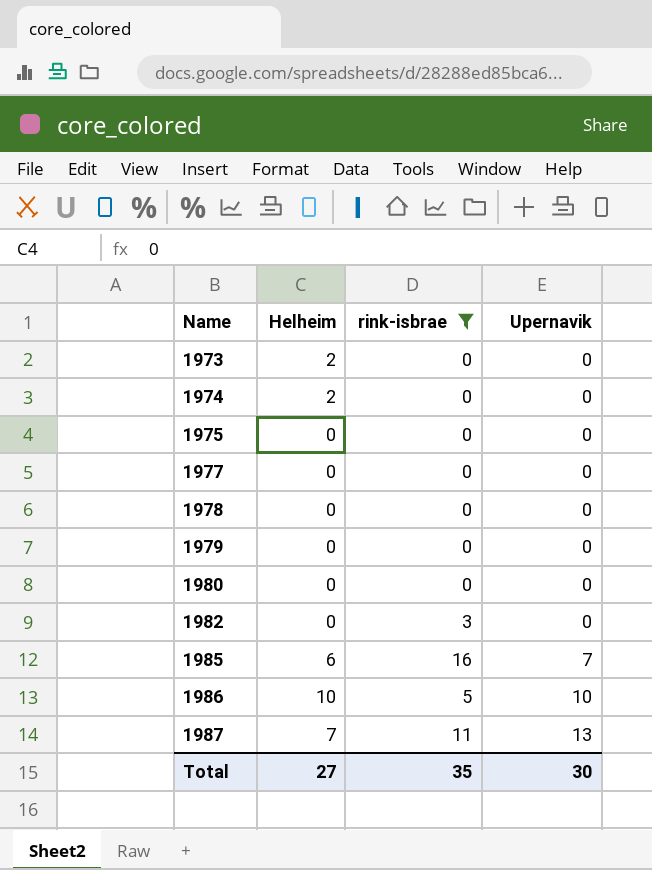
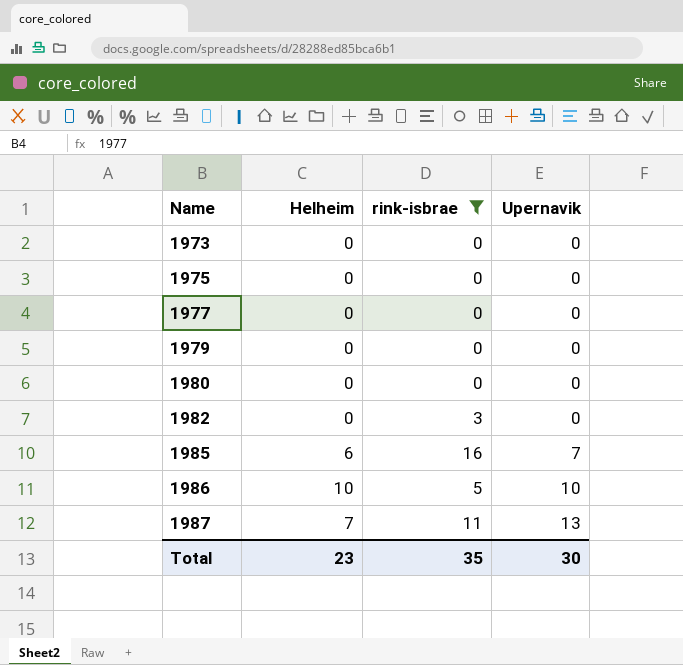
row 1974: 2 | 0 | 0 -> none
row 1978: 0 | 0 | 0 -> none
1973 | Helheim: 2 -> 0
Total | Helheim: 27 -> 23

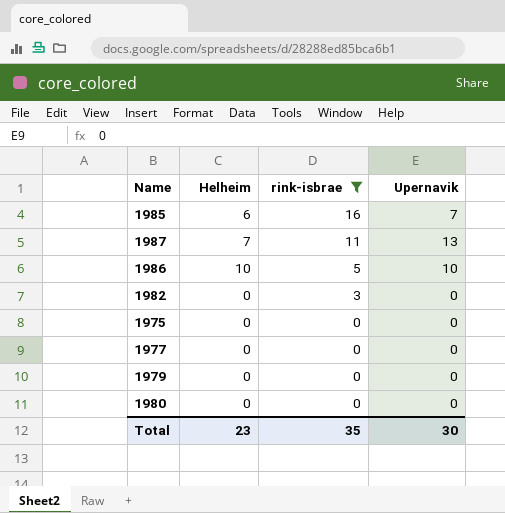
row order: Name ascending -> rink-isbrae descending
row 1973: 0 | 0 | 0 -> none

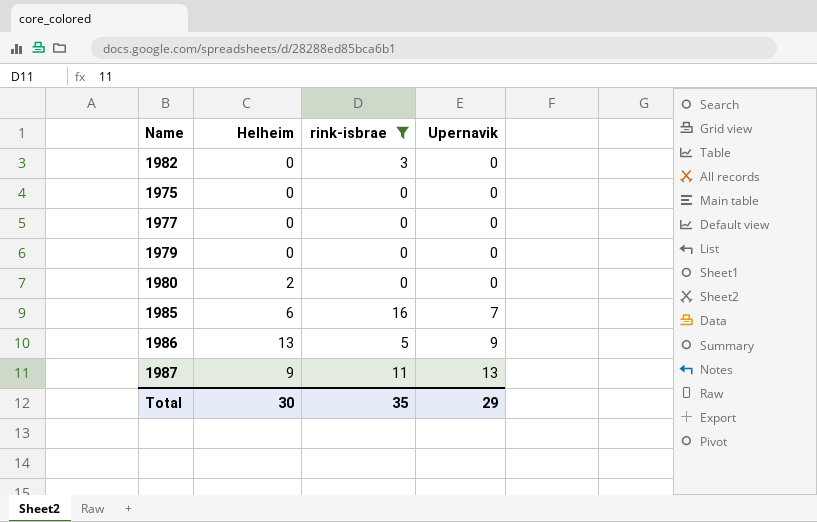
row order: rink-isbrae descending -> Upernavik ascending
1980 | Helheim: 0 -> 2
1986 | Helheim: 10 -> 13
1986 | Upernavik: 10 -> 9
1987 | Helheim: 7 -> 9
Total | Helheim: 23 -> 30
Total | Upernavik: 30 -> 29

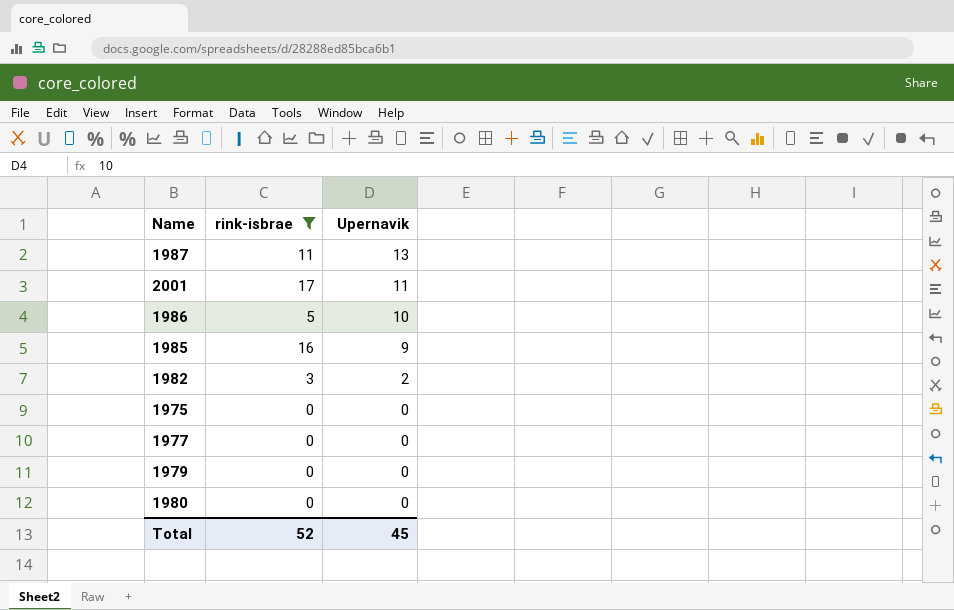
row order: Upernavik ascending -> Upernavik descending
column Helheim | position: 2 -> none
row 2001: none -> 17 | 11
1986 | Upernavik: 9 -> 10
1985 | Upernavik: 7 -> 9
1982 | Upernavik: 0 -> 2
Total | rink-isbrae: 35 -> 52
Total | Upernavik: 29 -> 45

